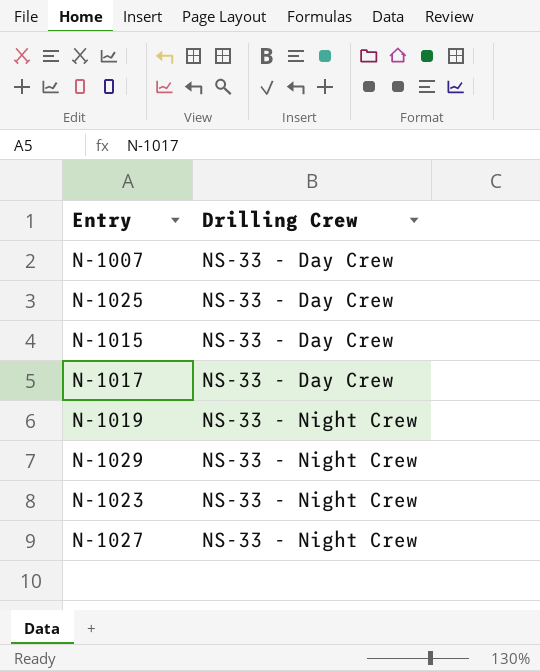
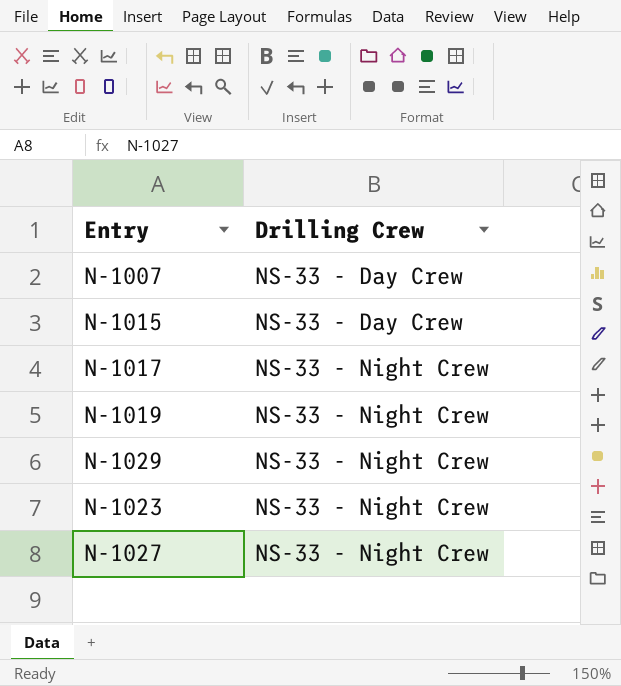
row N-1025: NS-33 - Day Crew -> none
N-1017 | Drilling Crew: NS-33 - Day Crew -> NS-33 - Night Crew

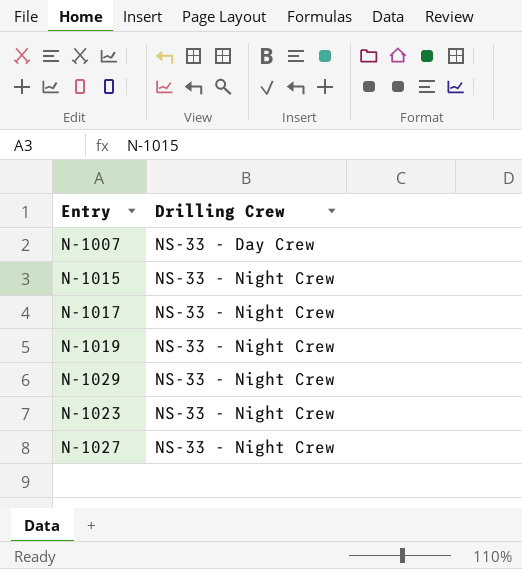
N-1015 | Drilling Crew: NS-33 - Day Crew -> NS-33 - Night Crew

